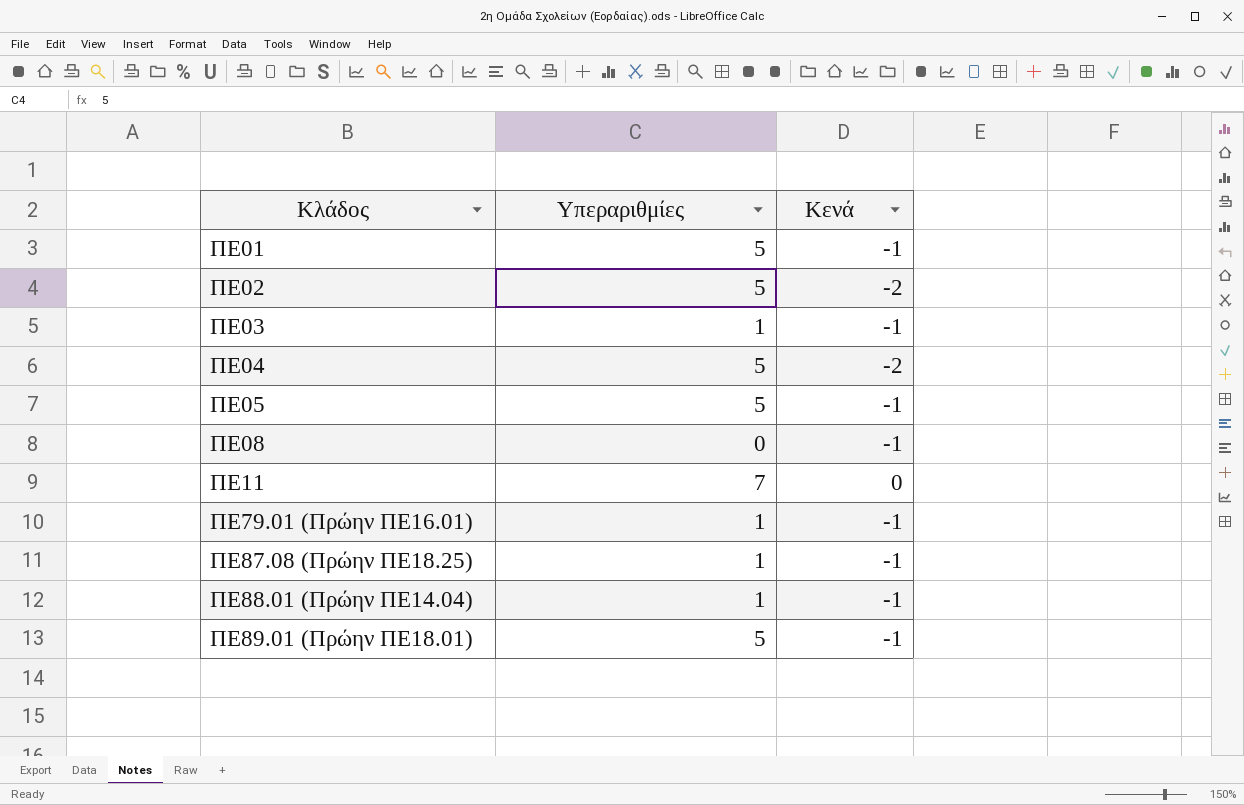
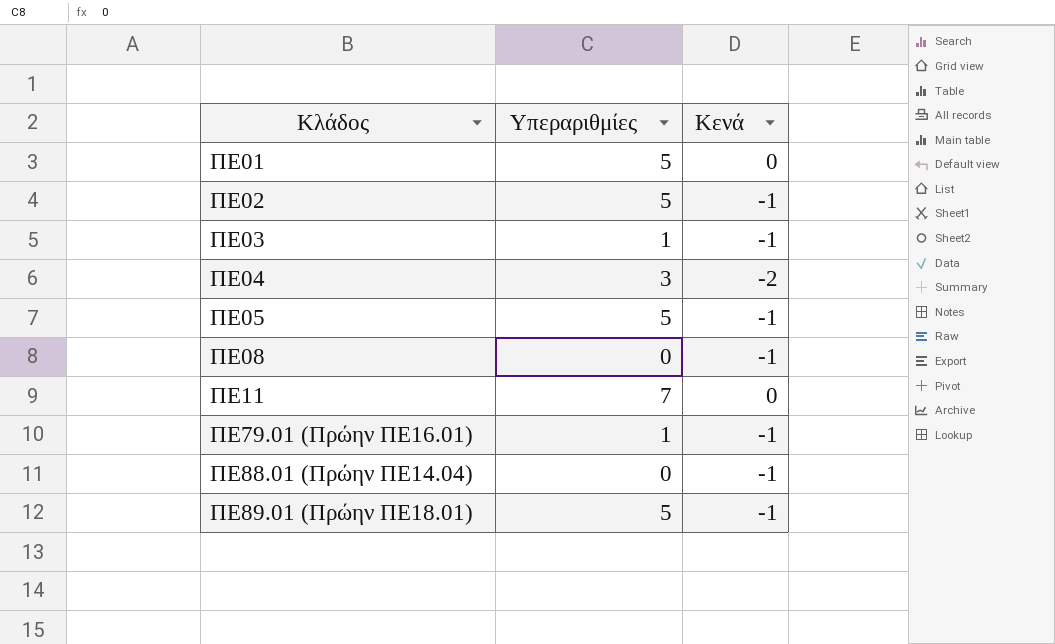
row ΠΕ87.08 (Πρώην ΠΕ18.25): 1 | -1 -> none
ΠΕ01 | Κενά: -1 -> 0
ΠΕ02 | Κενά: -2 -> -1
ΠΕ04 | Υπεραριθμίες: 5 -> 3
ΠΕ88.01 (Πρώην ΠΕ14.04) | Υπεραριθμίες: 1 -> 0

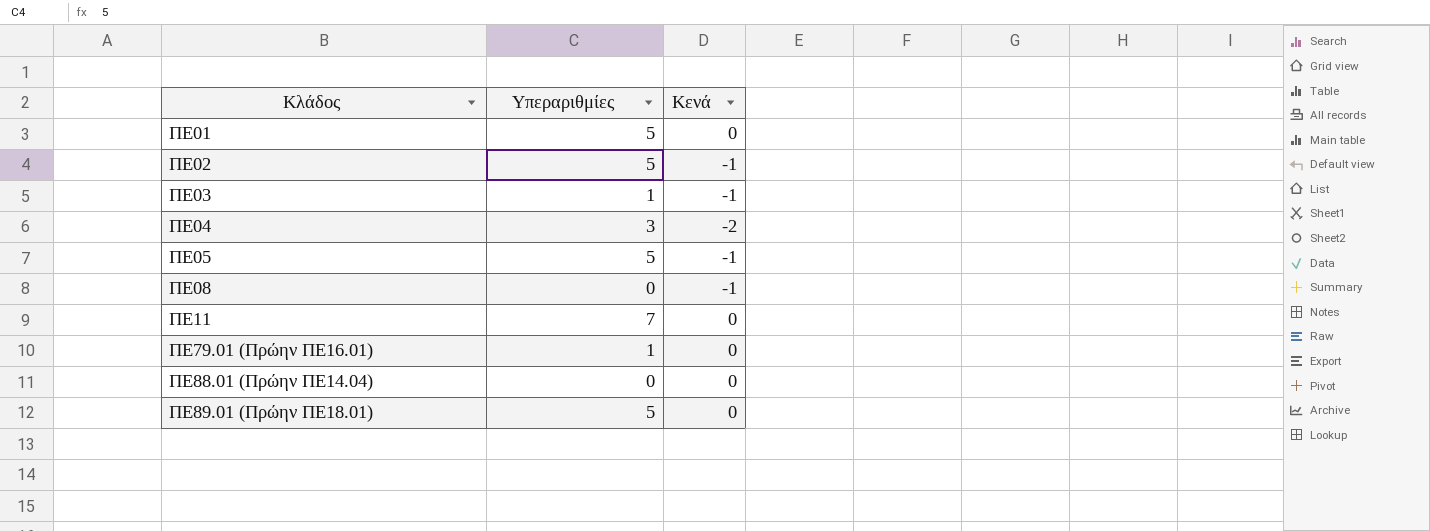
ΠΕ79.01 (Πρώην ΠΕ16.01) | Κενά: -1 -> 0
ΠΕ88.01 (Πρώην ΠΕ14.04) | Κενά: -1 -> 0
ΠΕ89.01 (Πρώην ΠΕ18.01) | Κενά: -1 -> 0

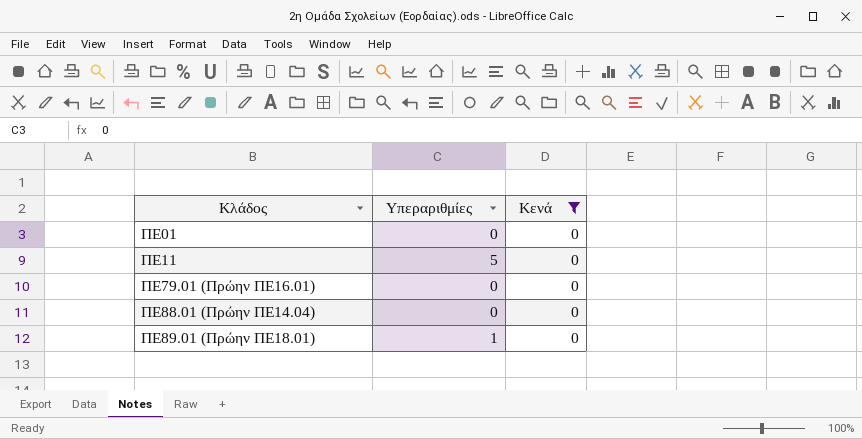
filter: none -> Κενά = 0
ΠΕ01 | Υπεραριθμίες: 5 -> 0
ΠΕ11 | Υπεραριθμίες: 7 -> 5
ΠΕ79.01 (Πρώην ΠΕ16.01) | Υπεραριθμίες: 1 -> 0
ΠΕ89.01 (Πρώην ΠΕ18.01) | Υπεραριθμίες: 5 -> 1

